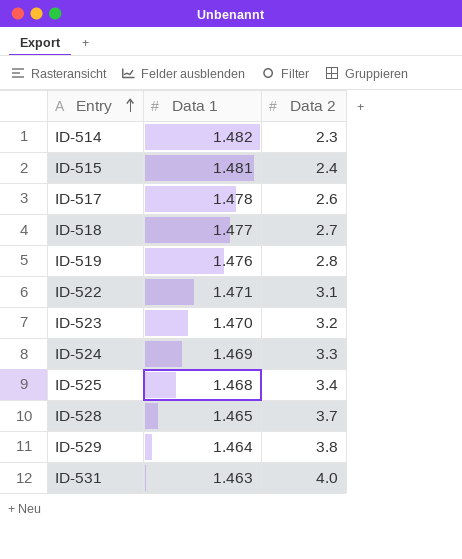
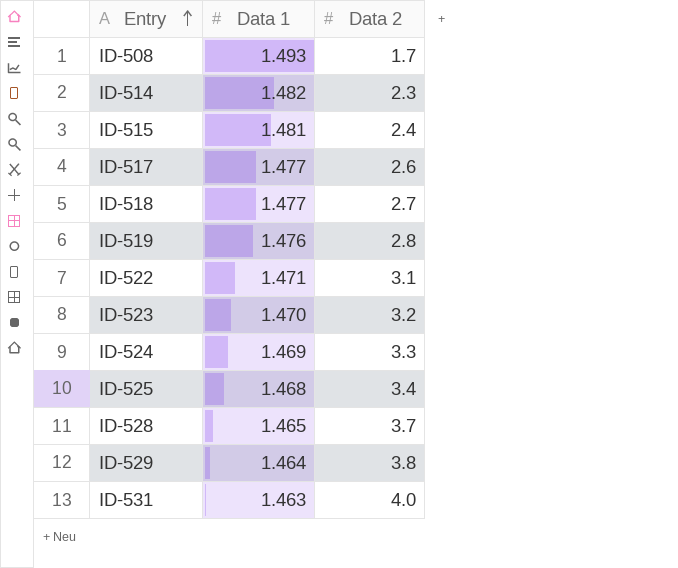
row ID-508: none -> 1.493 | 1.7
ID-517 | Data 1: 1.478 -> 1.477

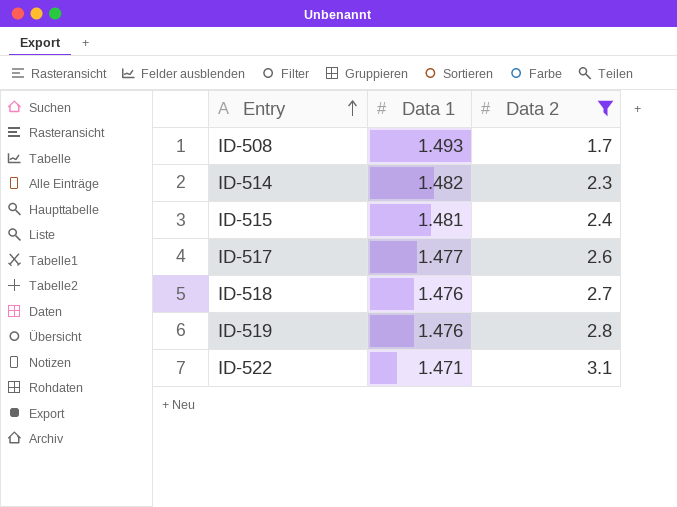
filter: none -> Data 2 <= 3.1
ID-518 | Data 1: 1.477 -> 1.476

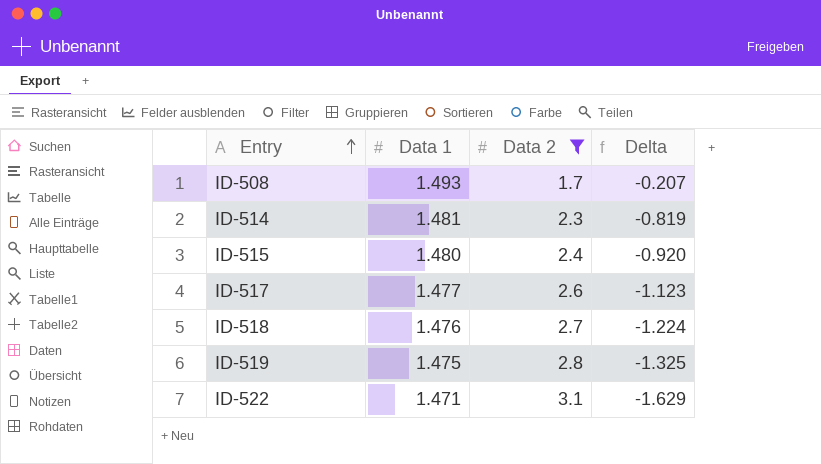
column Delta | formula: none -> [Data 1] - [Data 2]
ID-514 | Data 1: 1.482 -> 1.481
ID-515 | Data 1: 1.481 -> 1.480
ID-519 | Data 1: 1.476 -> 1.475

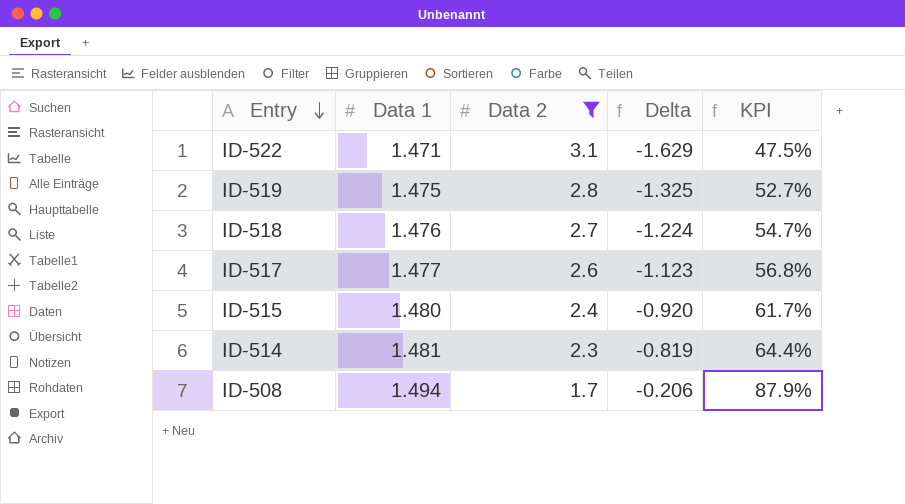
row order: Entry ascending -> Entry descending
column KPI | formula: none -> [Data 1] / [Data 2]
ID-508 | Data 1: 1.493 -> 1.494
ID-508 | Delta: -0.207 -> -0.206

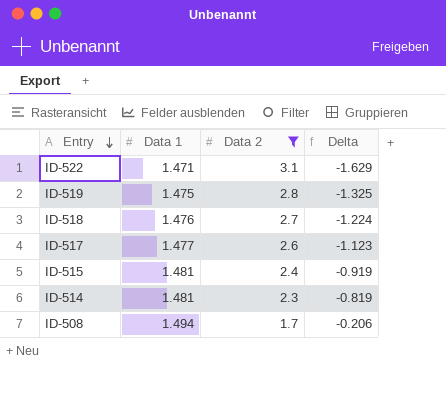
column KPI | formula: [Data 1] / [Data 2] -> none
ID-515 | Data 1: 1.480 -> 1.481
ID-515 | Delta: -0.920 -> -0.919

